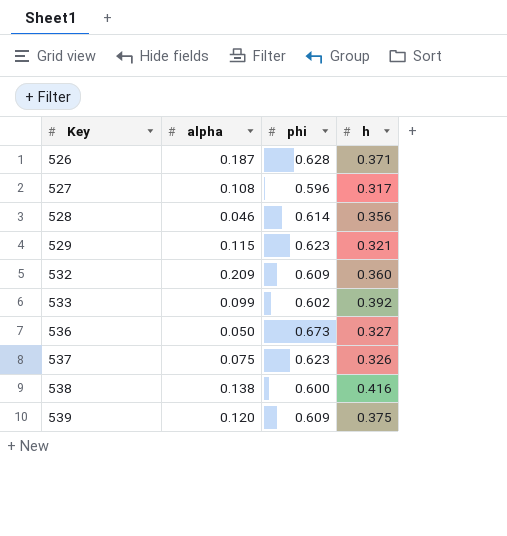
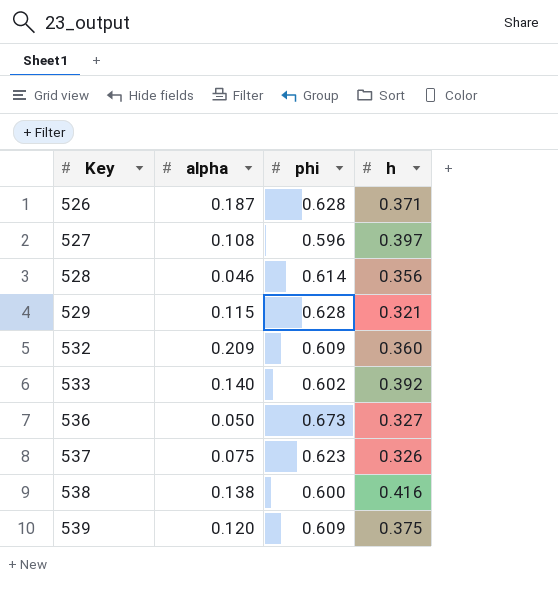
527 | h: 0.317 -> 0.397
529 | phi: 0.623 -> 0.628
533 | alpha: 0.099 -> 0.140

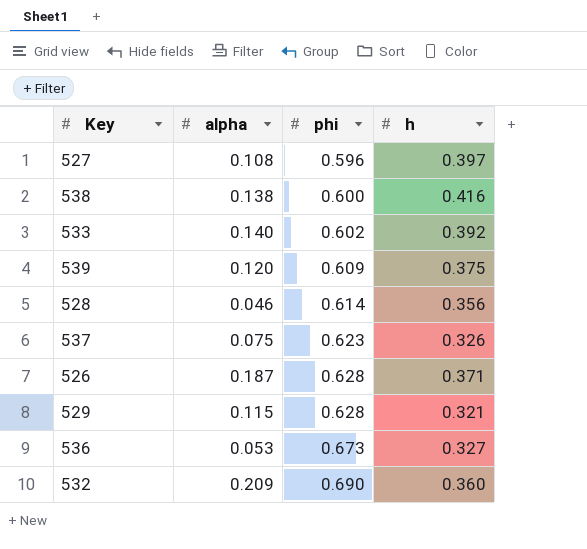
row order: Key ascending -> phi ascending
536 | alpha: 0.050 -> 0.053
532 | phi: 0.609 -> 0.690

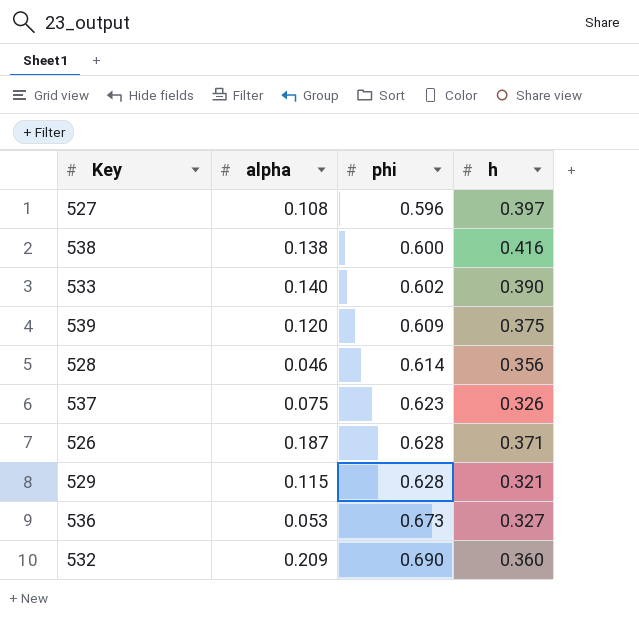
533 | h: 0.392 -> 0.390

